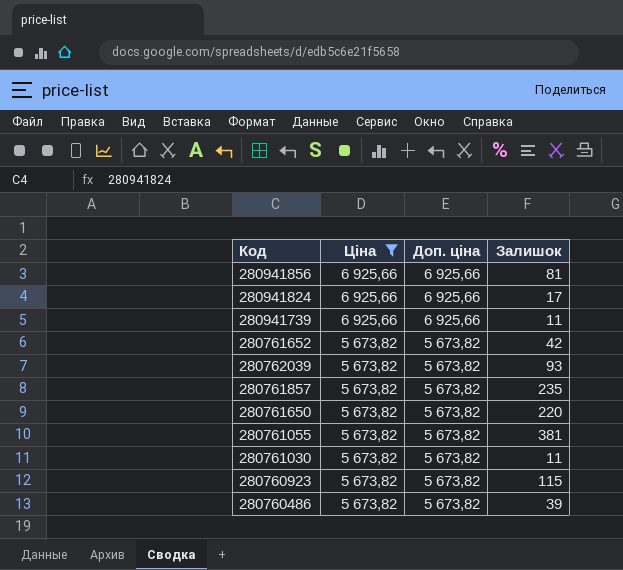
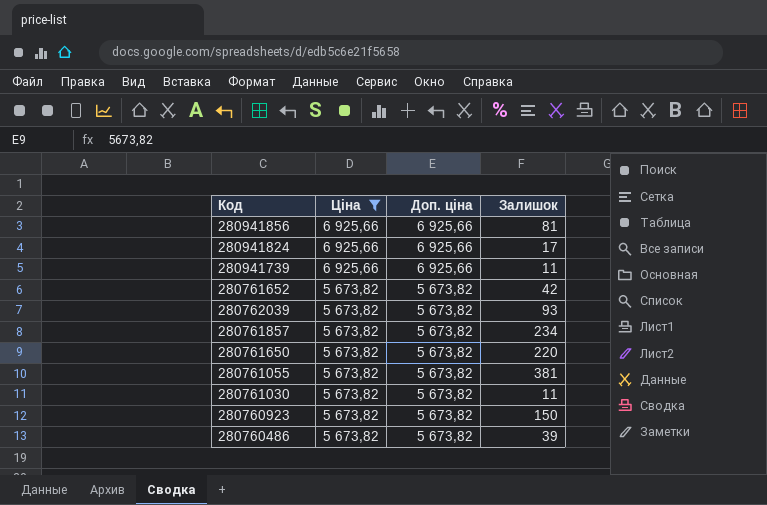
280761857 | Залишок: 235 -> 234
280760923 | Залишок: 115 -> 150

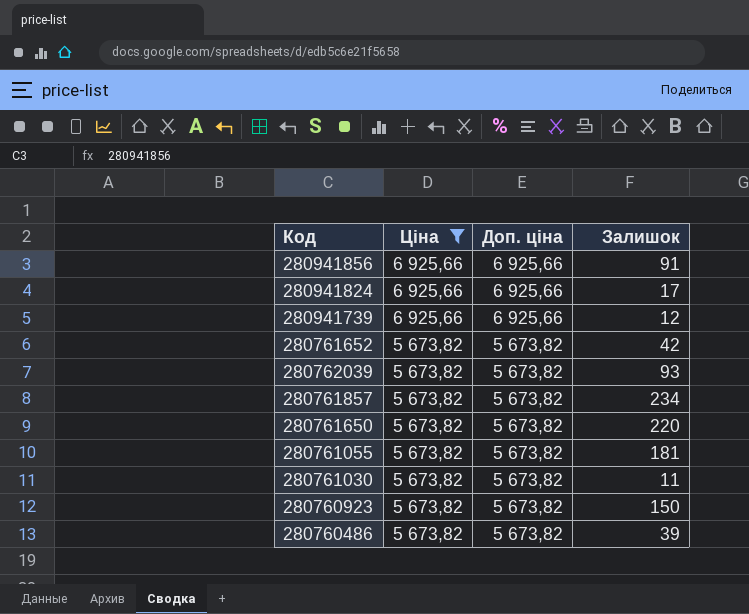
280941856 | Залишок: 81 -> 91
280941739 | Залишок: 11 -> 12
280761055 | Залишок: 381 -> 181

